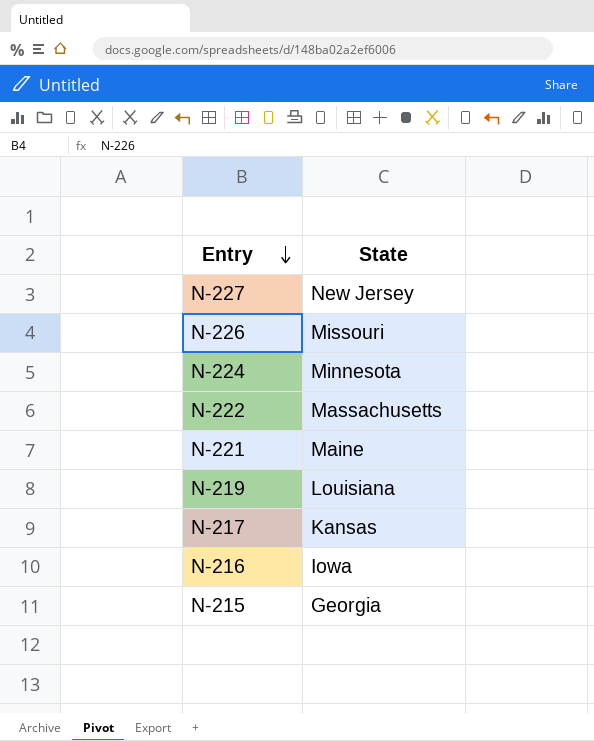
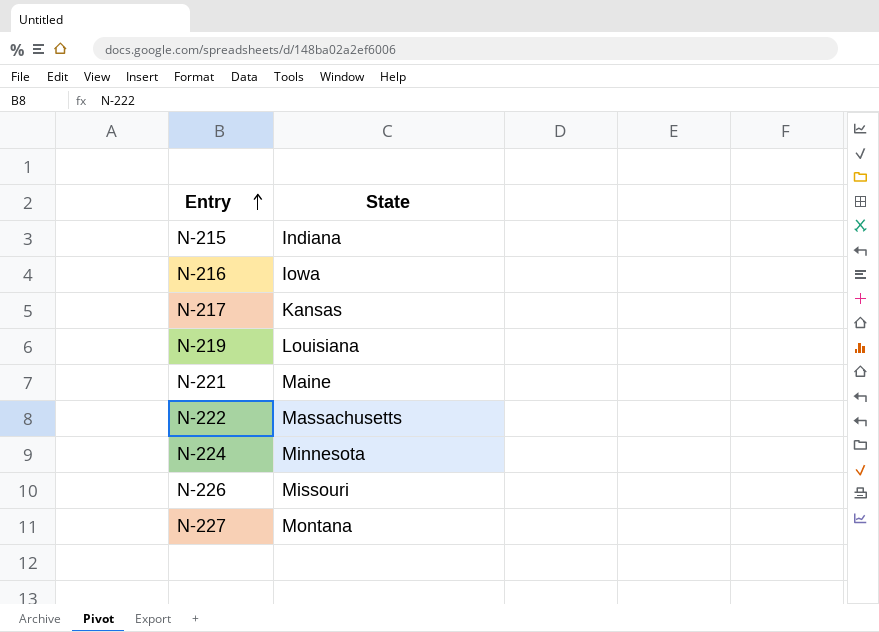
row order: Entry descending -> Entry ascending
N-215 | State: Georgia -> Indiana
N-227 | State: New Jersey -> Montana

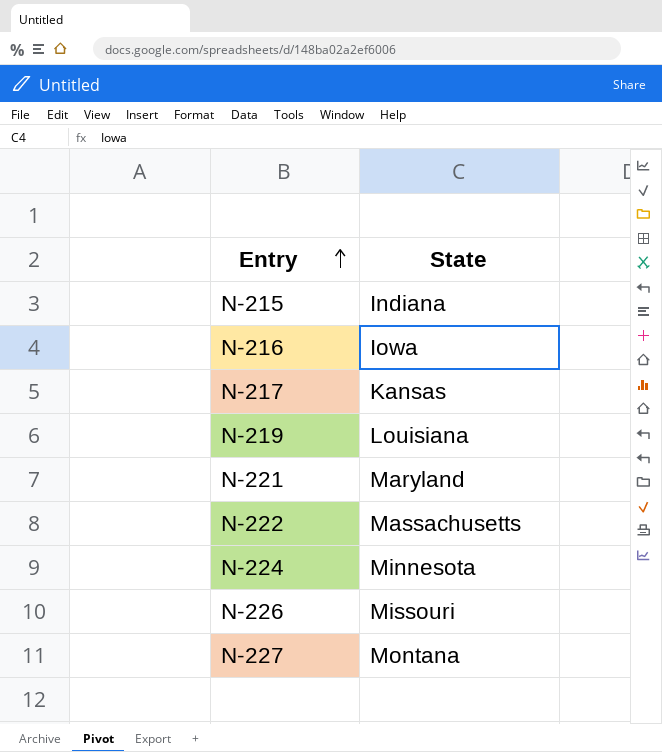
N-221 | State: Maine -> Maryland

